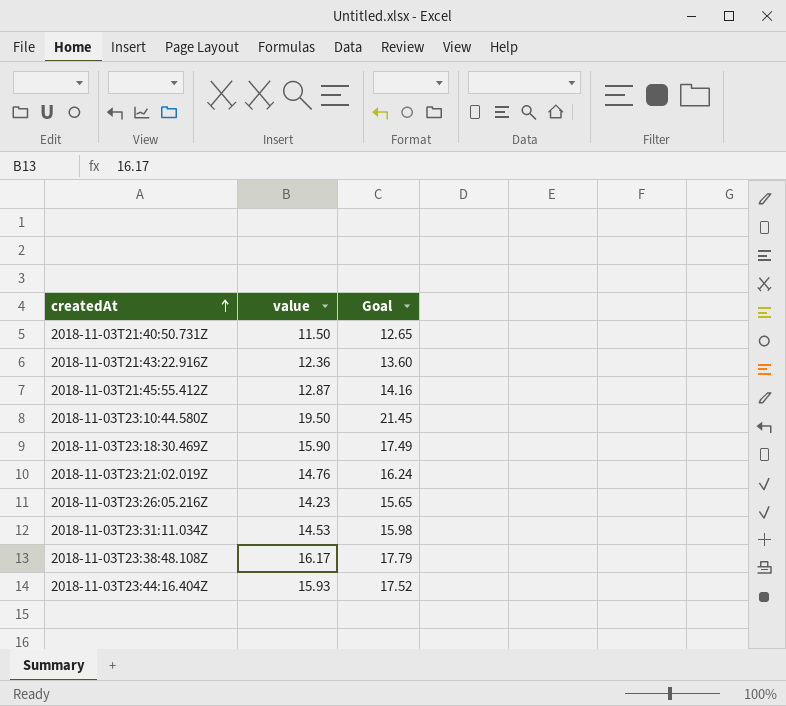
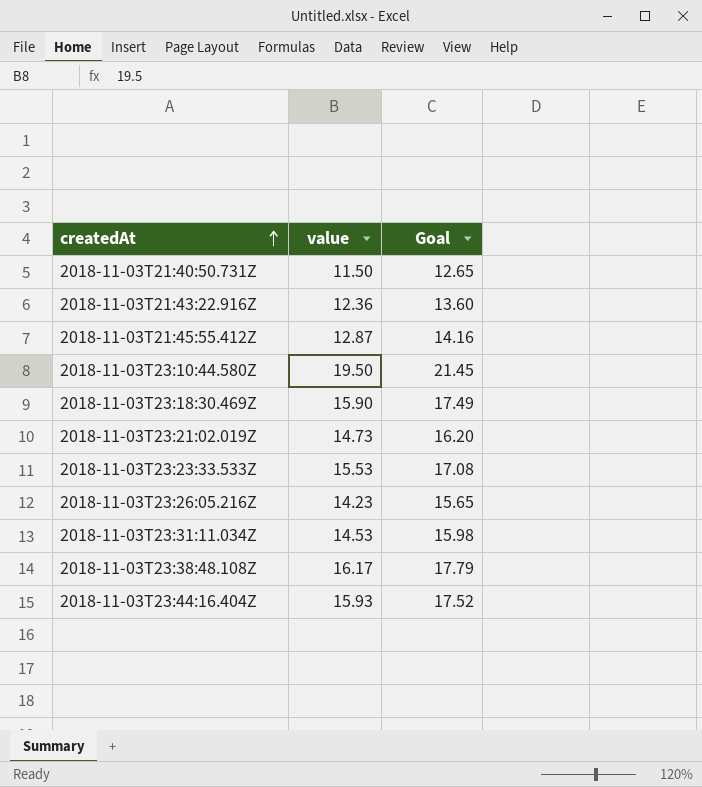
2018-11-03T23:21:02.019Z | value: 14.76 -> 14.73
2018-11-03T23:21:02.019Z | Goal: 16.24 -> 16.20
row 2018-11-03T23:23:33.533Z: none -> 15.53 | 17.08

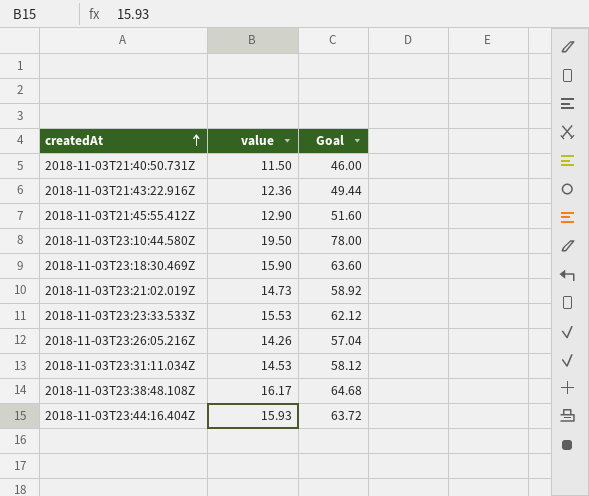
column Goal | formula: [value] * 1.1 -> [value] * 4
2018-11-03T21:45:55.412Z | value: 12.87 -> 12.90
2018-11-03T23:26:05.216Z | value: 14.23 -> 14.26

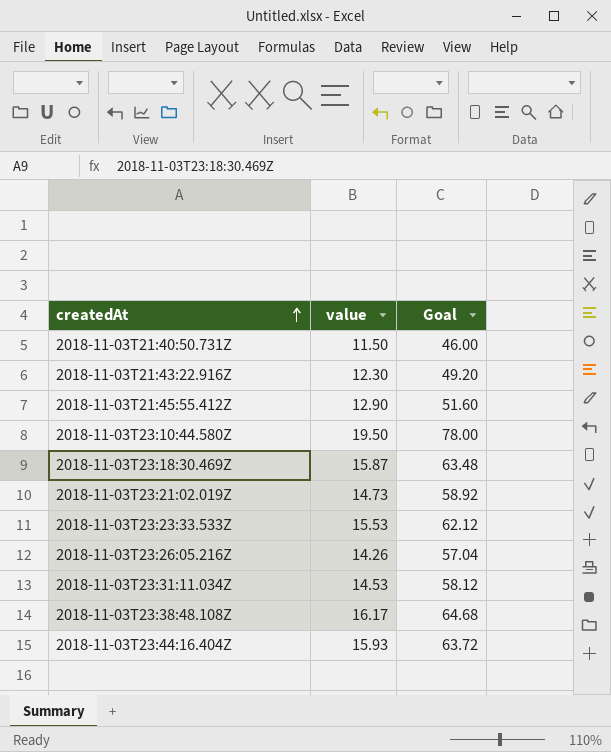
2018-11-03T21:43:22.916Z | value: 12.36 -> 12.30
2018-11-03T21:43:22.916Z | Goal: 49.44 -> 49.20
2018-11-03T23:18:30.469Z | value: 15.90 -> 15.87
2018-11-03T23:18:30.469Z | Goal: 63.60 -> 63.48

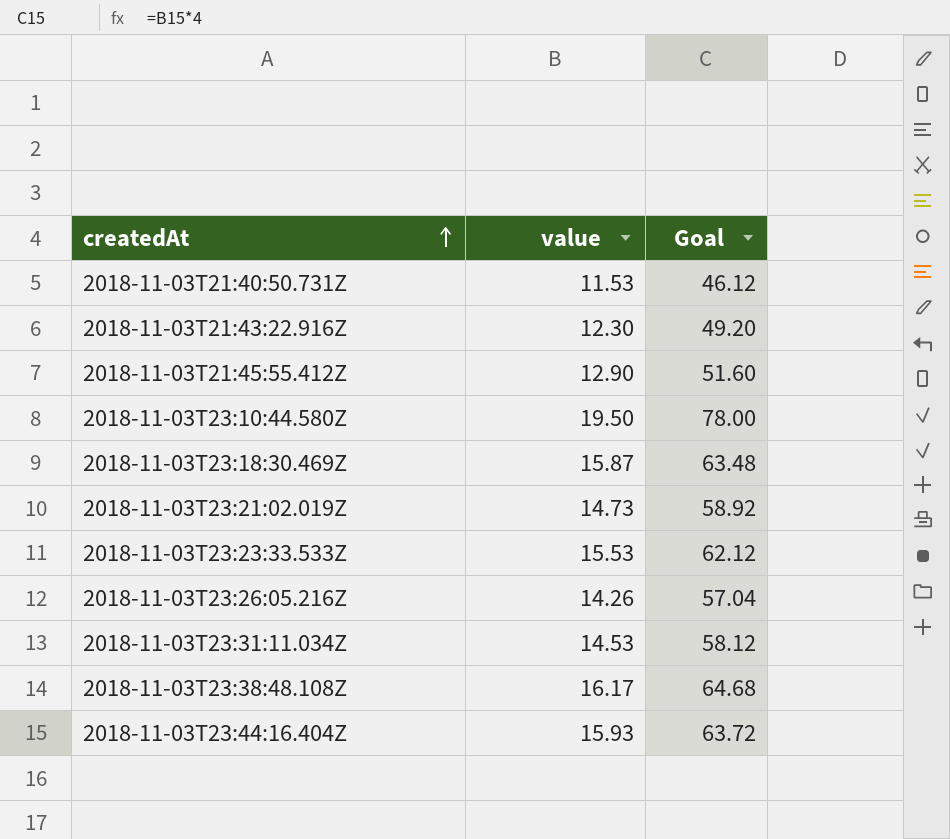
2018-11-03T21:40:50.731Z | value: 11.50 -> 11.53
2018-11-03T21:40:50.731Z | Goal: 46.00 -> 46.12

